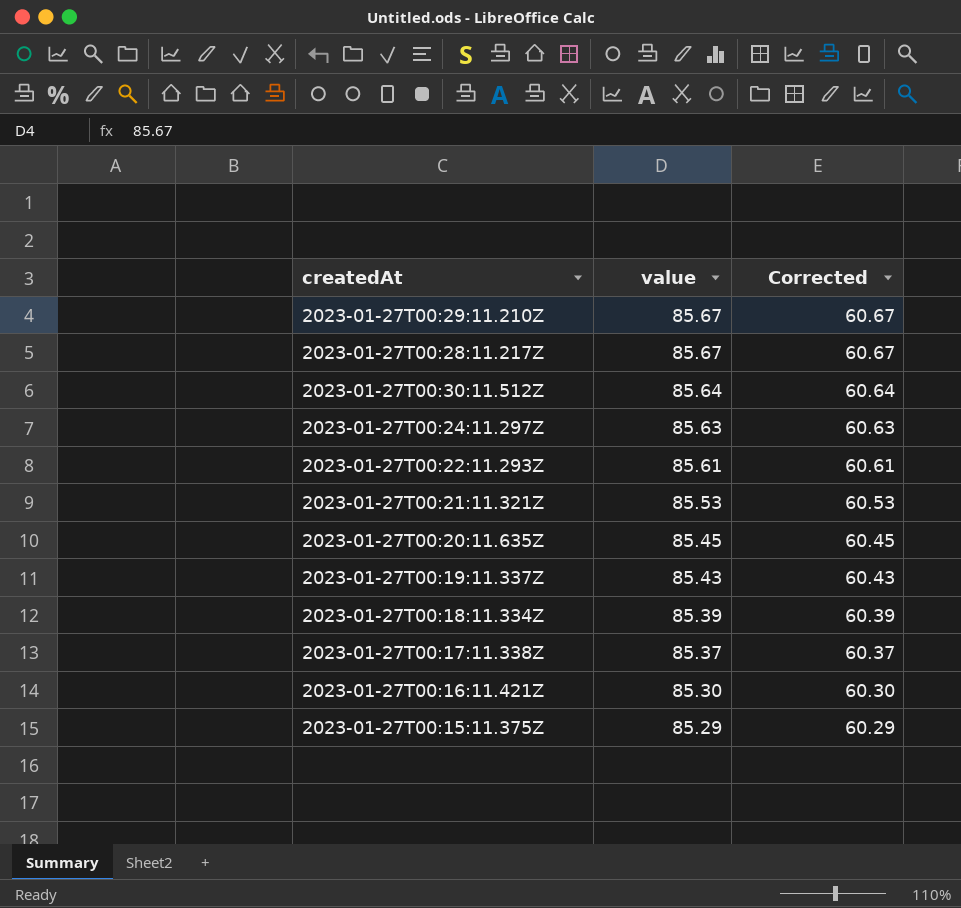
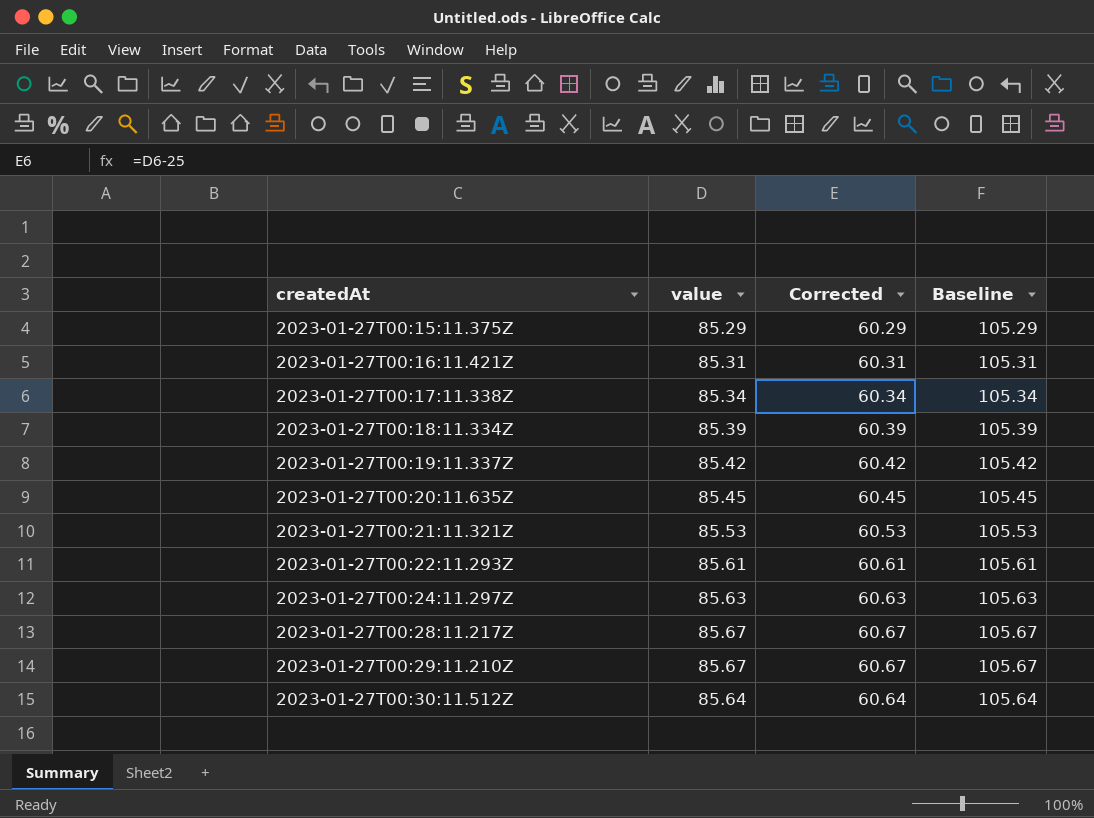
row order: value descending -> createdAt ascending
column Baseline | formula: none -> [value] + 20
2023-01-27T00:16:11.421Z | value: 85.30 -> 85.31
2023-01-27T00:16:11.421Z | Corrected: 60.30 -> 60.31
2023-01-27T00:17:11.338Z | value: 85.37 -> 85.34
2023-01-27T00:17:11.338Z | Corrected: 60.37 -> 60.34
2023-01-27T00:19:11.337Z | value: 85.43 -> 85.42
2023-01-27T00:19:11.337Z | Corrected: 60.43 -> 60.42

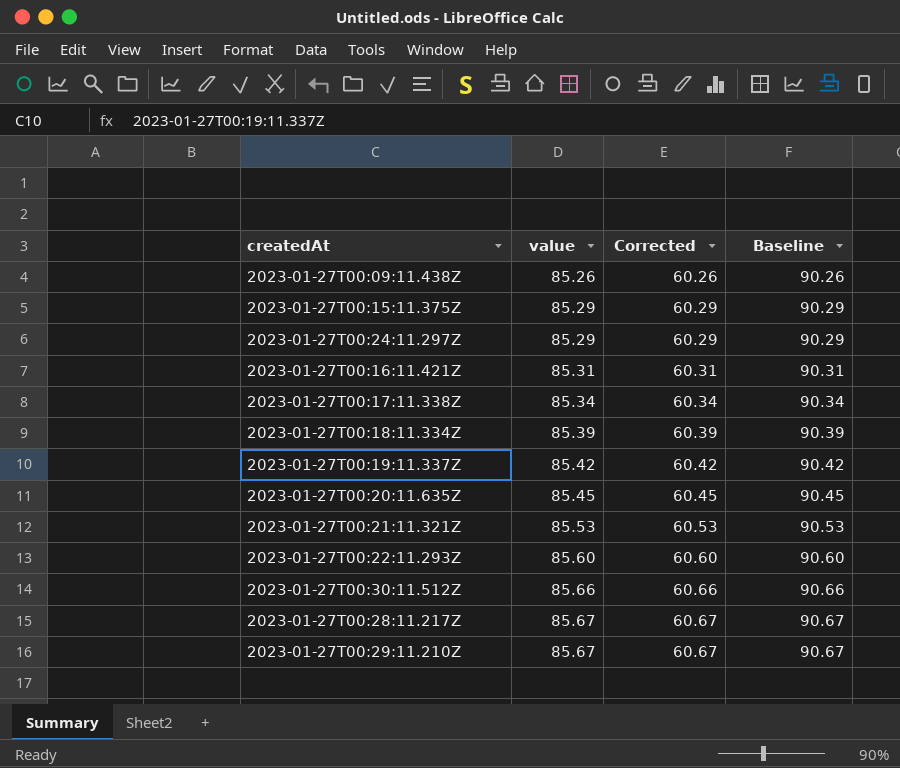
row order: createdAt ascending -> value ascending
column Baseline | formula: [value] + 20 -> [value] + 5
row 2023-01-27T00:09:11.438Z: none -> 85.26 | 60.26 | 90.26
2023-01-27T00:24:11.297Z | value: 85.63 -> 85.29
2023-01-27T00:24:11.297Z | Corrected: 60.63 -> 60.29
2023-01-27T00:22:11.293Z | value: 85.61 -> 85.60
2023-01-27T00:22:11.293Z | Corrected: 60.61 -> 60.60
2023-01-27T00:30:11.512Z | value: 85.64 -> 85.66
2023-01-27T00:30:11.512Z | Corrected: 60.64 -> 60.66

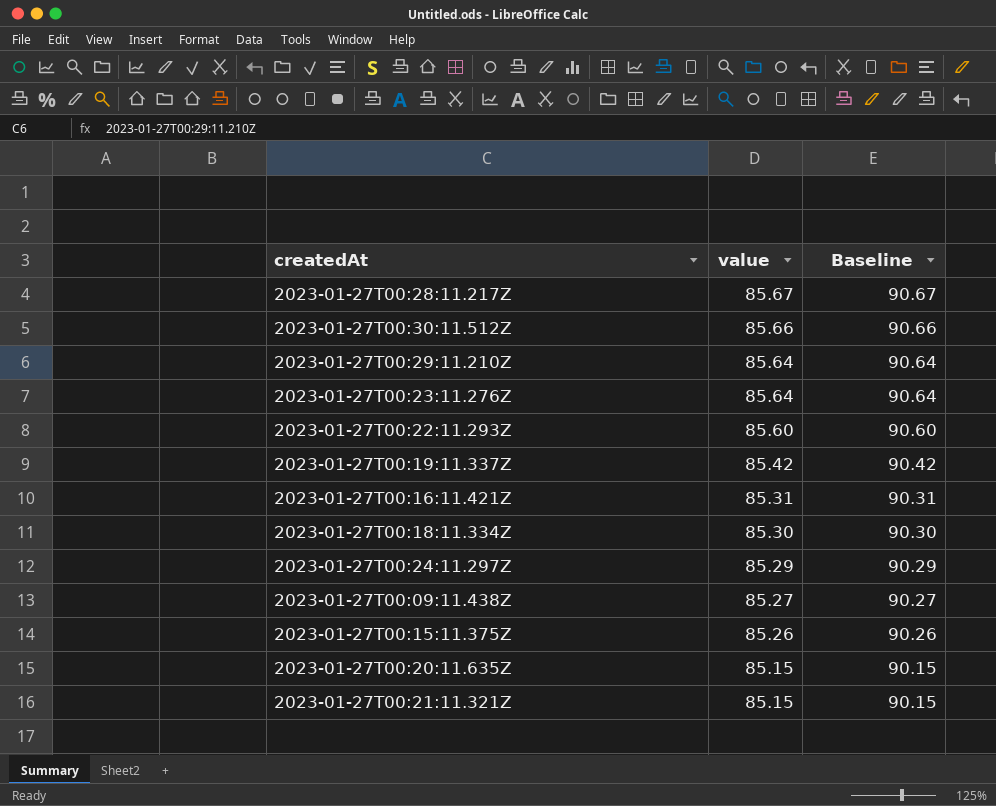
row order: value ascending -> value descending
column Corrected | formula: [value] - 25 -> none
row 2023-01-27T00:17:11.338Z: 85.34 | 60.34 | 90.34 -> none
2023-01-27T00:29:11.210Z | value: 85.67 -> 85.64
2023-01-27T00:29:11.210Z | Baseline: 90.67 -> 90.64
row 2023-01-27T00:23:11.276Z: none -> 85.64 | 90.64
2023-01-27T00:18:11.334Z | value: 85.39 -> 85.30
2023-01-27T00:18:11.334Z | Baseline: 90.39 -> 90.30
2023-01-27T00:09:11.438Z | value: 85.26 -> 85.27
2023-01-27T00:09:11.438Z | Baseline: 90.26 -> 90.27
2023-01-27T00:15:11.375Z | value: 85.29 -> 85.26
2023-01-27T00:15:11.375Z | Baseline: 90.29 -> 90.26
2023-01-27T00:20:11.635Z | value: 85.45 -> 85.15
2023-01-27T00:20:11.635Z | Baseline: 90.45 -> 90.15
2023-01-27T00:21:11.321Z | value: 85.53 -> 85.15
2023-01-27T00:21:11.321Z | Baseline: 90.53 -> 90.15

